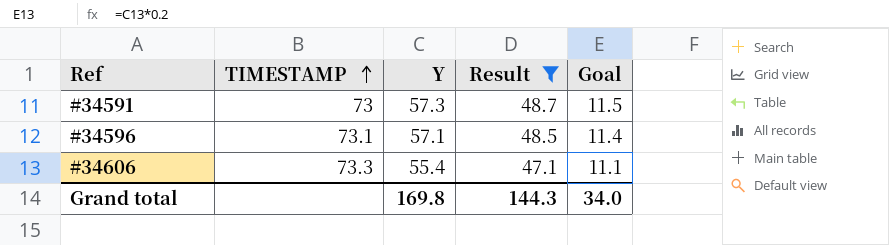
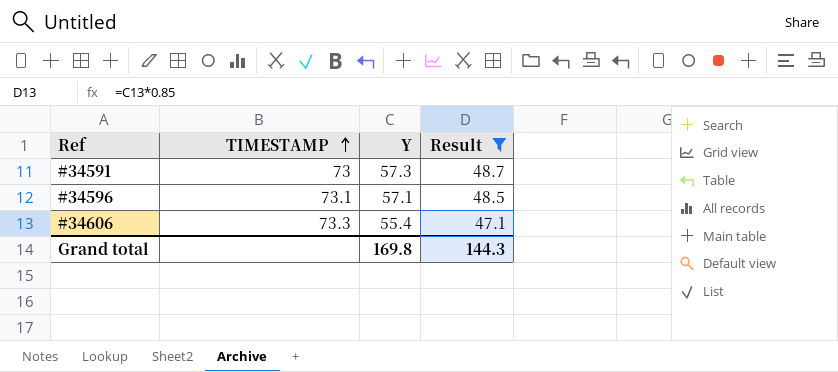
column Goal | formula: [Y] * 0.2 -> none

